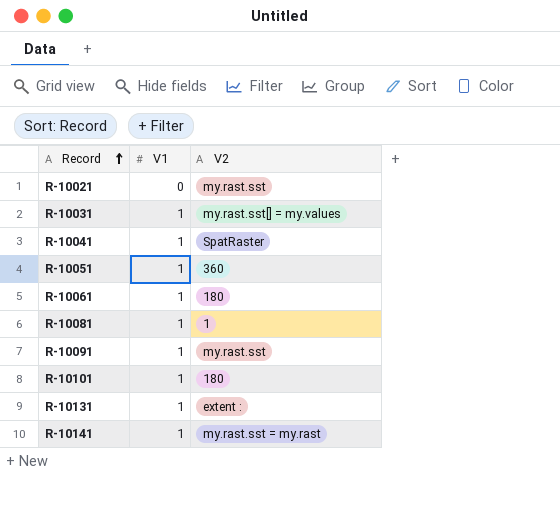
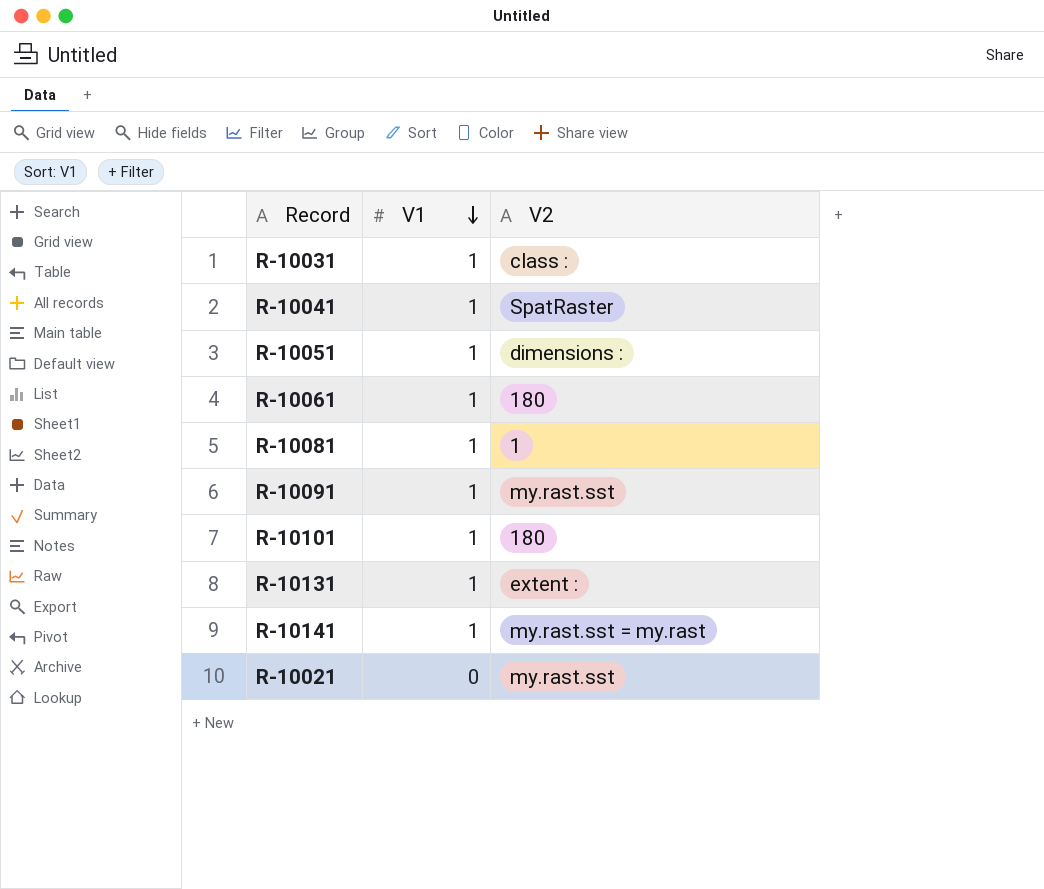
row order: Record ascending -> V1 descending
R-10031 | V2: my.rast.sst[] = my.values -> class :
R-10051 | V2: 360 -> dimensions :

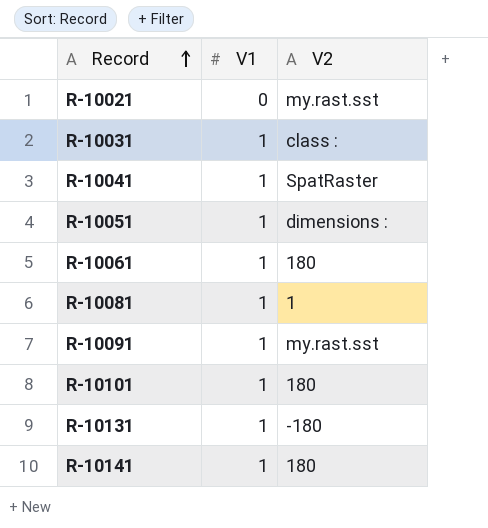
row order: V1 descending -> Record ascending
R-10131 | V2: extent : -> -180
R-10141 | V2: my.rast.sst = my.rast -> 180

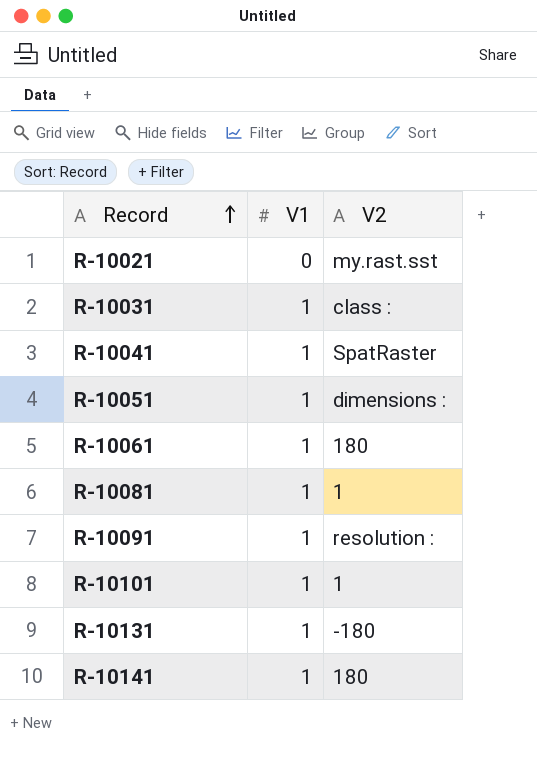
R-10091 | V2: my.rast.sst -> resolution :
R-10101 | V2: 180 -> 1

